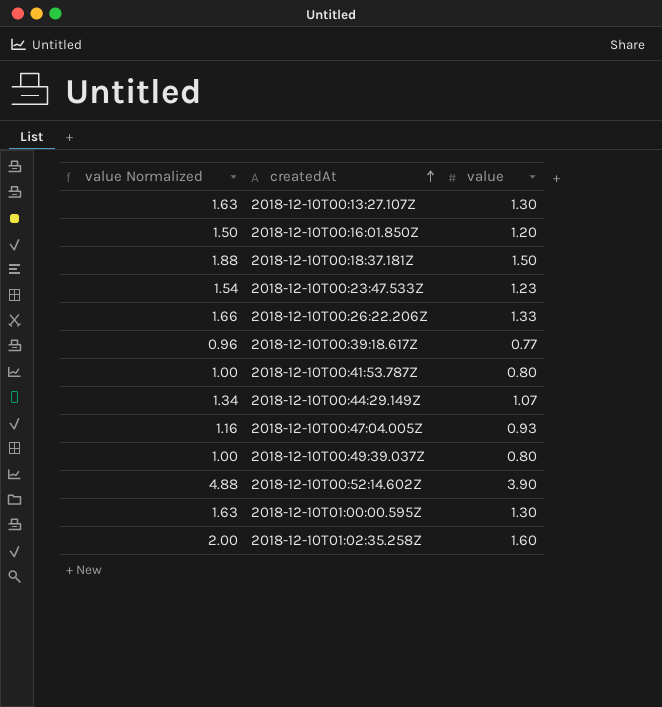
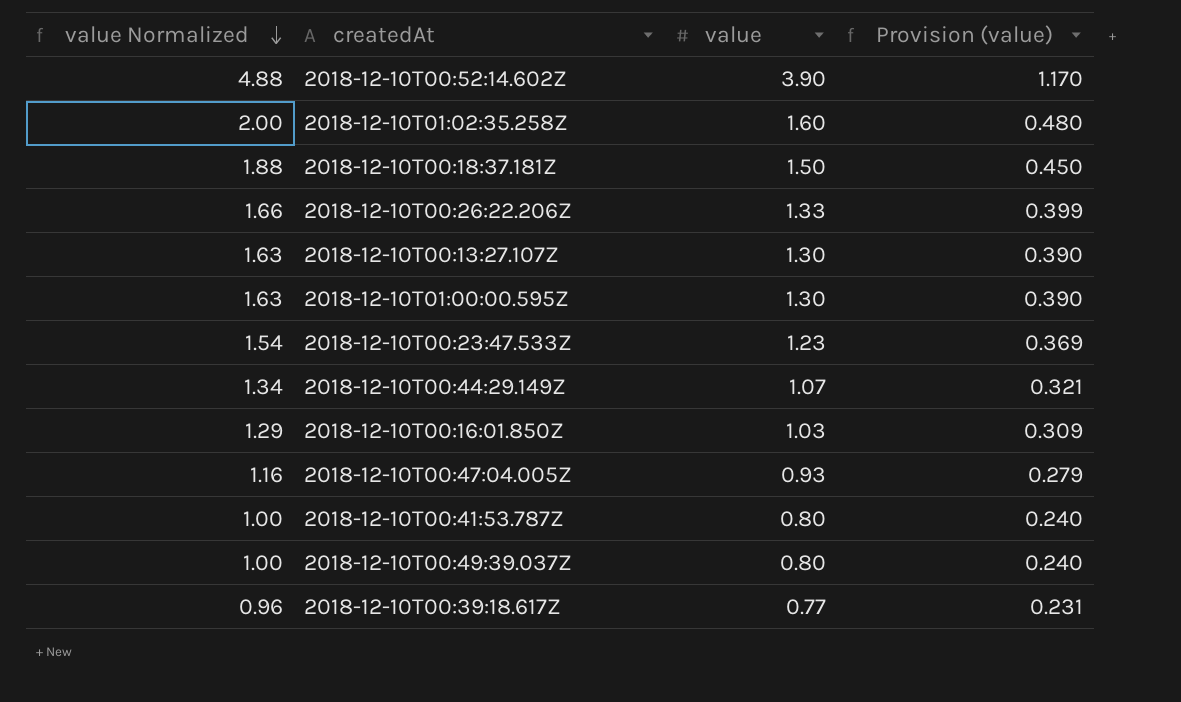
row order: createdAt ascending -> value Normalized descending
column Provision (value) | formula: none -> [value] * 0.3
2018-12-10T00:16:01.850Z | value Normalized: 1.50 -> 1.29
2018-12-10T00:16:01.850Z | value: 1.20 -> 1.03

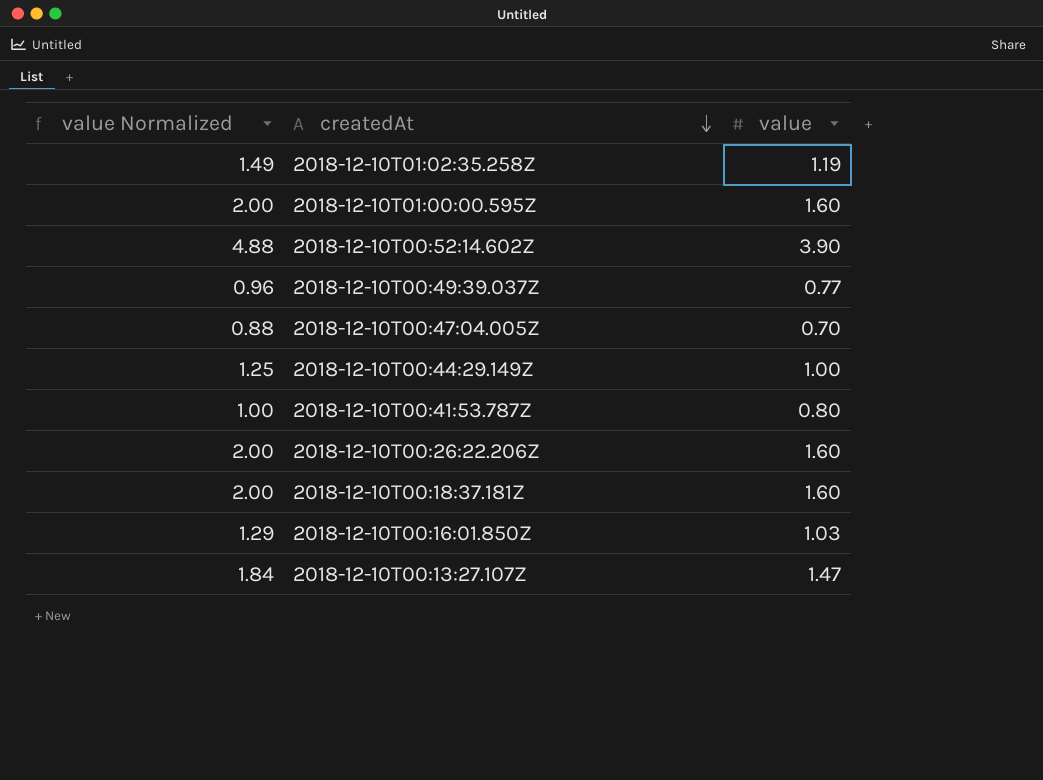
row order: value Normalized descending -> createdAt descending
column Provision (value) | formula: [value] * 0.3 -> none
row 2018-12-10T00:23:47.533Z: 1.54 | 1.23 | 0.369 -> none
row 2018-12-10T00:39:18.617Z: 0.96 | 0.77 | 0.231 -> none
2018-12-10T01:02:35.258Z | value Normalized: 2.00 -> 1.49
2018-12-10T01:02:35.258Z | value: 1.60 -> 1.19
2018-12-10T01:00:00.595Z | value Normalized: 1.63 -> 2.00
2018-12-10T01:00:00.595Z | value: 1.30 -> 1.60
2018-12-10T00:49:39.037Z | value Normalized: 1.00 -> 0.96
2018-12-10T00:49:39.037Z | value: 0.80 -> 0.77
2018-12-10T00:47:04.005Z | value Normalized: 1.16 -> 0.88
2018-12-10T00:47:04.005Z | value: 0.93 -> 0.70
2018-12-10T00:44:29.149Z | value Normalized: 1.34 -> 1.25
2018-12-10T00:44:29.149Z | value: 1.07 -> 1.00
2018-12-10T00:26:22.206Z | value Normalized: 1.66 -> 2.00
2018-12-10T00:26:22.206Z | value: 1.33 -> 1.60
2018-12-10T00:18:37.181Z | value Normalized: 1.88 -> 2.00
2018-12-10T00:18:37.181Z | value: 1.50 -> 1.60
2018-12-10T00:13:27.107Z | value Normalized: 1.63 -> 1.84
2018-12-10T00:13:27.107Z | value: 1.30 -> 1.47

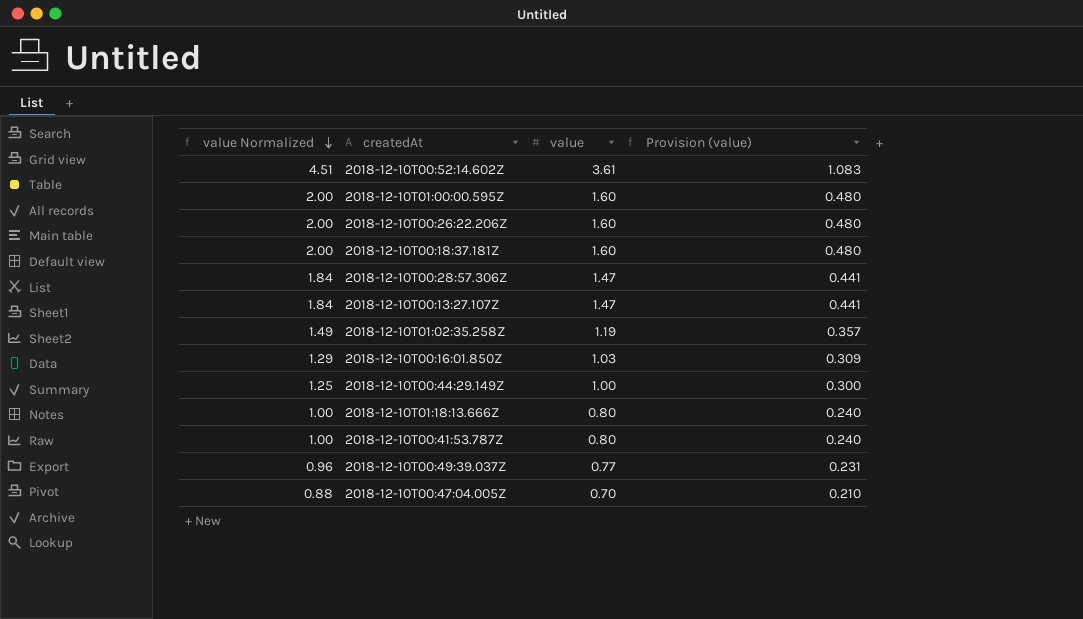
row order: createdAt descending -> value Normalized descending
column Provision (value) | formula: none -> [value] * 0.3
2018-12-10T00:52:14.602Z | value Normalized: 4.88 -> 4.51
2018-12-10T00:52:14.602Z | value: 3.90 -> 3.61
row 2018-12-10T00:28:57.306Z: none -> 1.84 | 1.47 | 0.441
row 2018-12-10T01:18:13.666Z: none -> 1.00 | 0.80 | 0.240

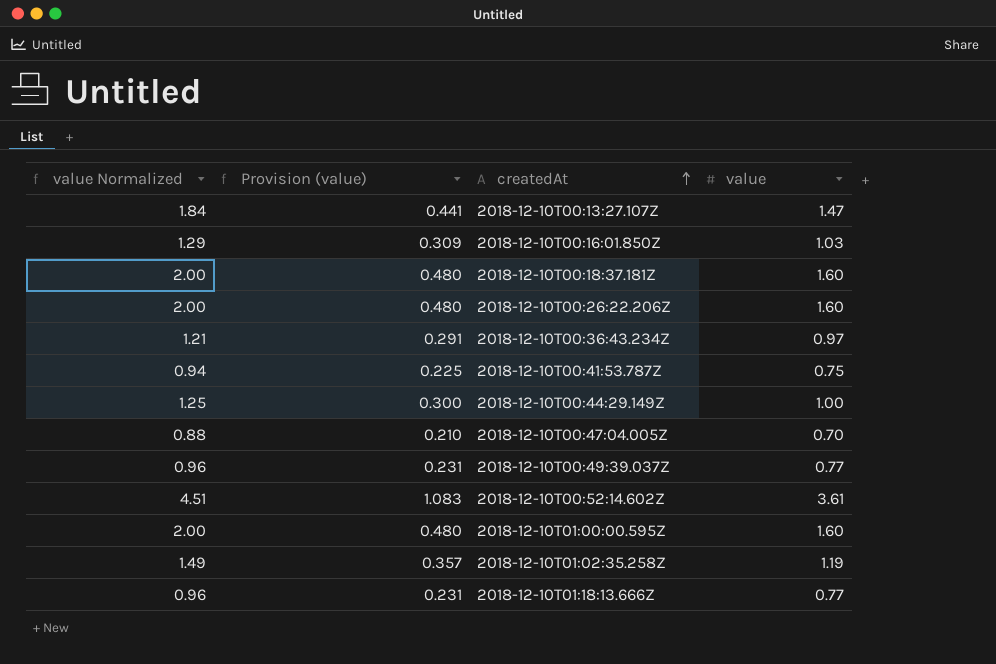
row order: value Normalized descending -> createdAt ascending
column Provision (value) | position: 4 -> 2
row 2018-12-10T00:28:57.306Z: 1.84 | 1.47 | 0.441 -> none
row 2018-12-10T00:36:43.234Z: none -> 1.21 | 0.291 | 0.97
2018-12-10T00:41:53.787Z | value Normalized: 1.00 -> 0.94
2018-12-10T00:41:53.787Z | Provision (value): 0.240 -> 0.225
2018-12-10T00:41:53.787Z | value: 0.80 -> 0.75
2018-12-10T01:18:13.666Z | value Normalized: 1.00 -> 0.96
2018-12-10T01:18:13.666Z | Provision (value): 0.240 -> 0.231
2018-12-10T01:18:13.666Z | value: 0.80 -> 0.77

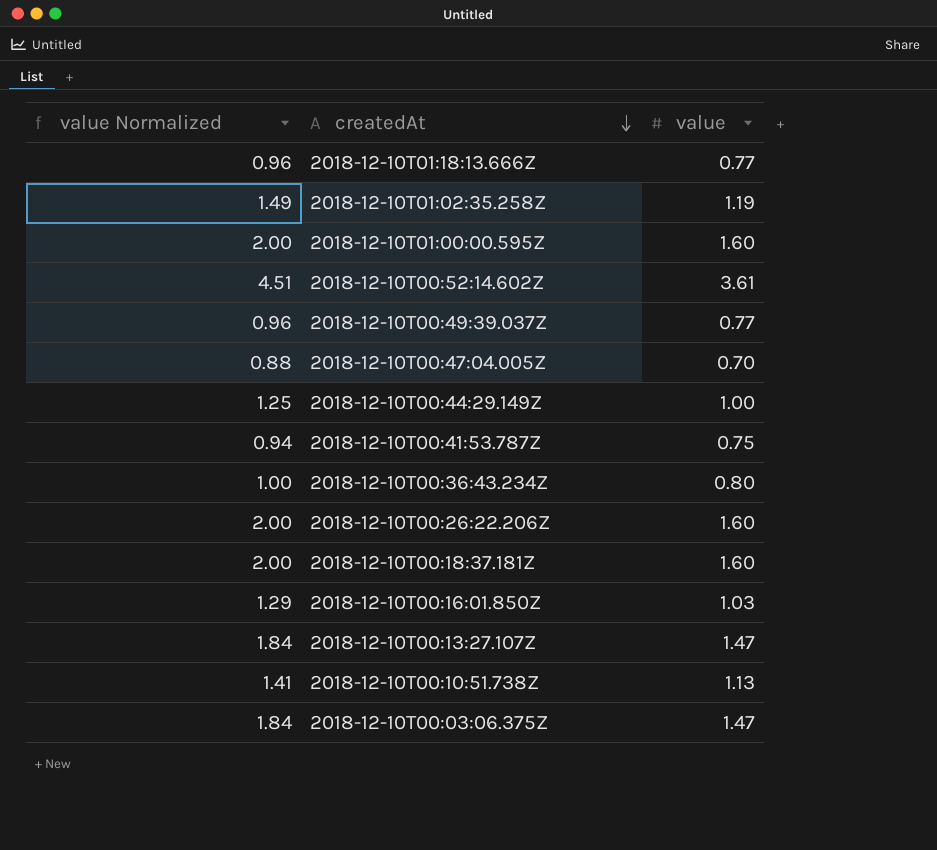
row order: createdAt ascending -> createdAt descending
column Provision (value) | formula: [value] * 0.3 -> none
2018-12-10T00:36:43.234Z | value Normalized: 1.21 -> 1.00
2018-12-10T00:36:43.234Z | value: 0.97 -> 0.80
row 2018-12-10T00:10:51.738Z: none -> 1.41 | 1.13
row 2018-12-10T00:03:06.375Z: none -> 1.84 | 1.47

